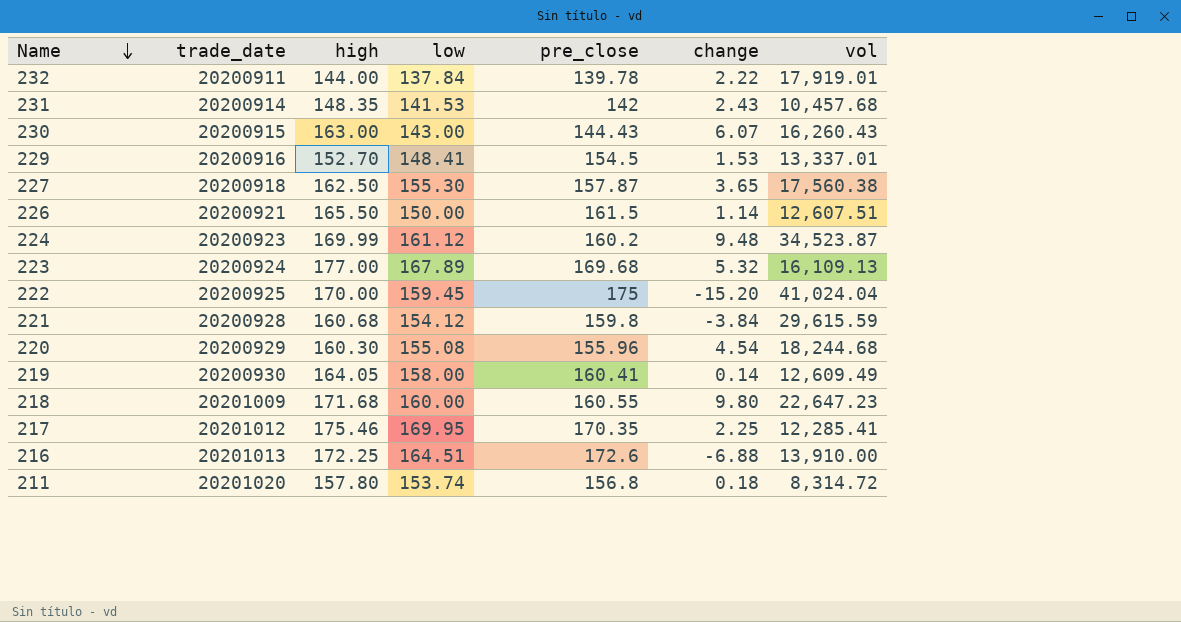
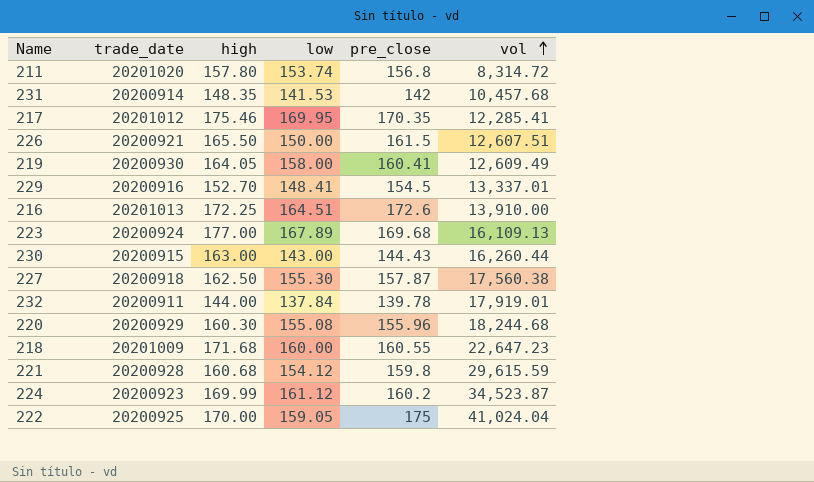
row order: Name descending -> vol ascending
column change | position: 6 -> none
230 | vol: 16,260.43 -> 16,260.44
222 | low: 159.45 -> 159.05

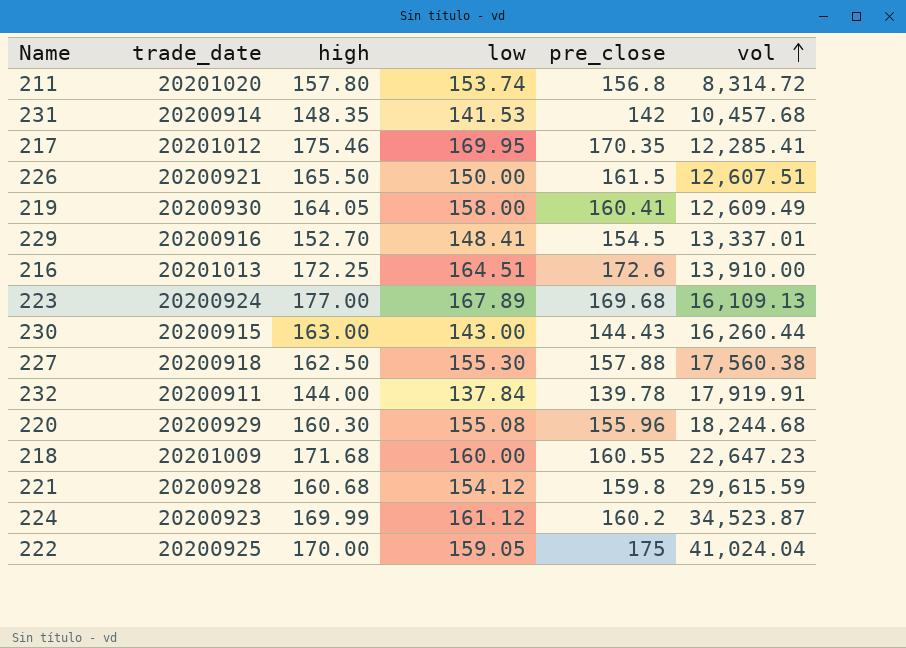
227 | pre_close: 157.87 -> 157.88
232 | vol: 17,919.01 -> 17,919.91

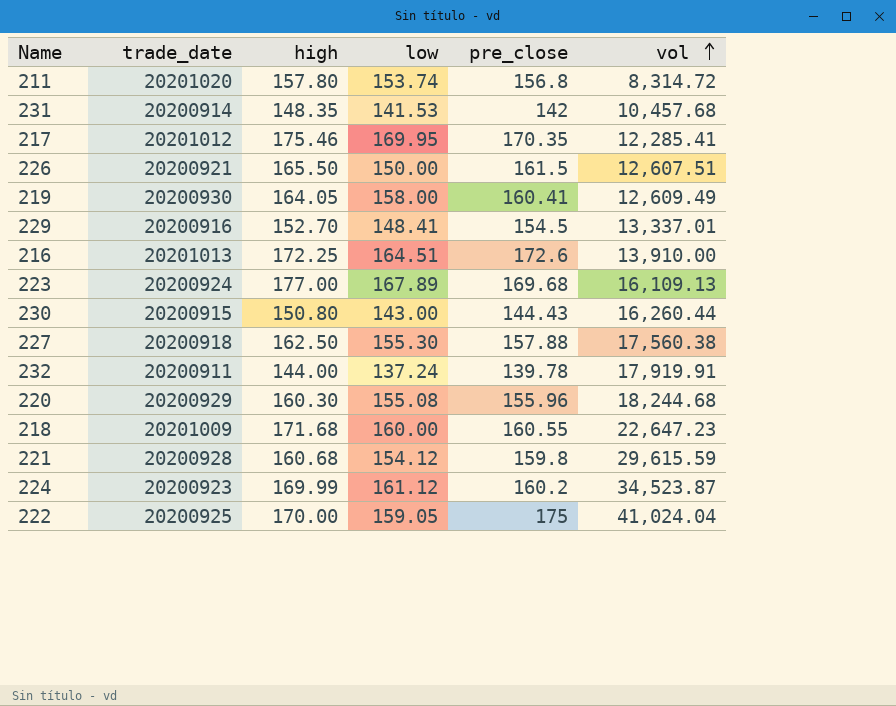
230 | high: 163.00 -> 150.80
232 | low: 137.84 -> 137.24

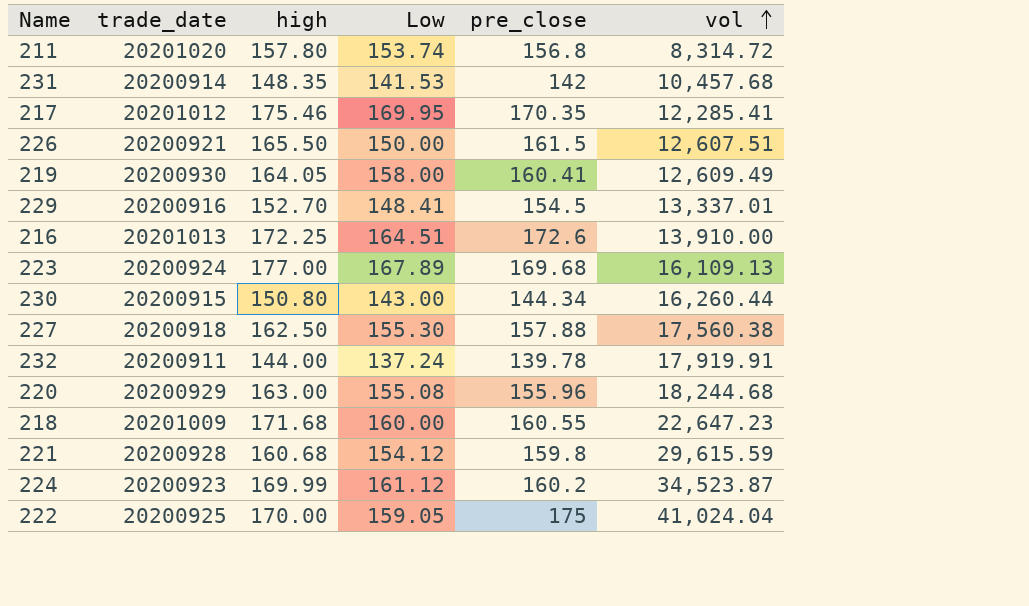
column name: low -> Low
230 | pre_close: 144.43 -> 144.34
220 | high: 160.30 -> 163.00

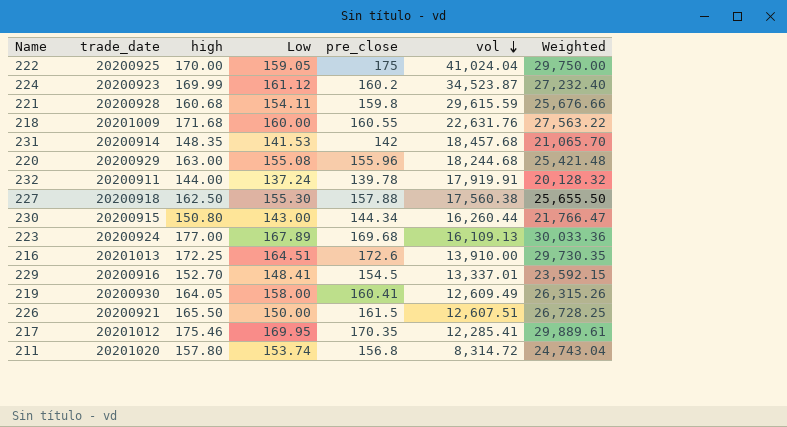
row order: vol ascending -> vol descending
column Weighted | formula: none -> [high] * [pre_close]
221 | Low: 154.12 -> 154.11
218 | vol: 22,647.23 -> 22,631.76
231 | vol: 10,457.68 -> 18,457.68

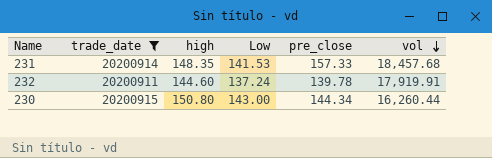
filter: none -> trade_date <= 20200915
column Weighted | formula: [high] * [pre_close] -> none
231 | pre_close: 142 -> 157.33
232 | high: 144.00 -> 144.60

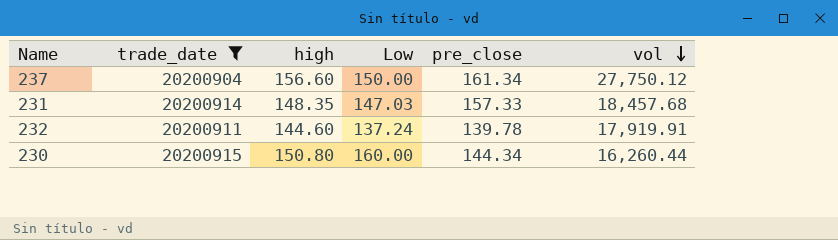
row 237: none -> 20200904 | 156.60 | 150.00 | 161.34 | 27,750.12
231 | Low: 141.53 -> 147.03
230 | Low: 143.00 -> 160.00

